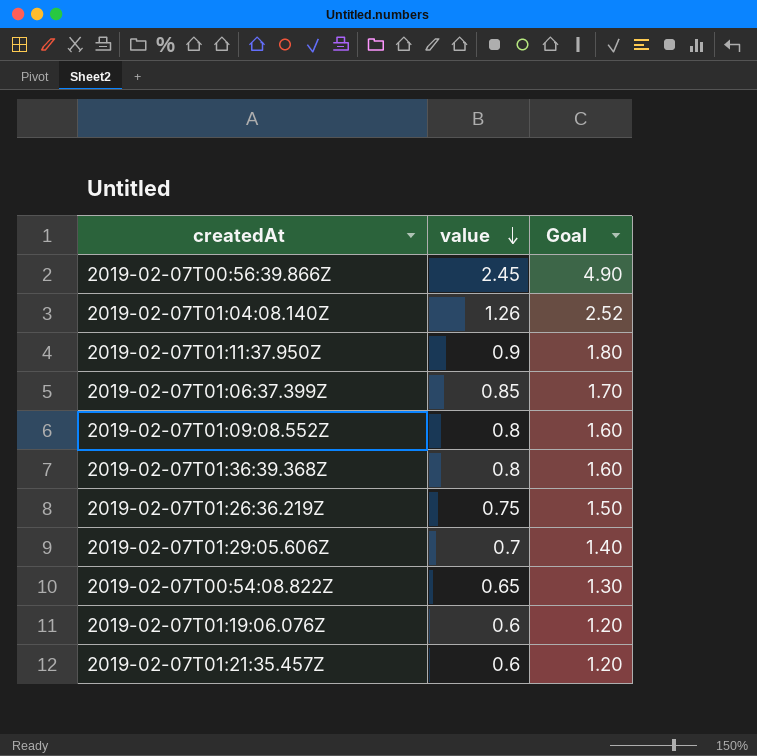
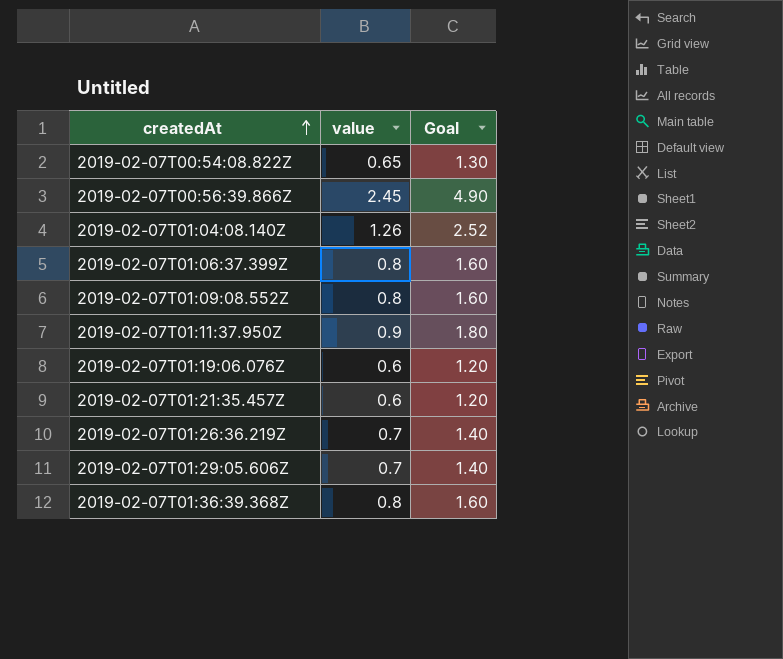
row order: value descending -> createdAt ascending
2019-02-07T01:06:37.399Z | value: 0.85 -> 0.8
2019-02-07T01:06:37.399Z | Goal: 1.70 -> 1.60
2019-02-07T01:26:36.219Z | value: 0.75 -> 0.7
2019-02-07T01:26:36.219Z | Goal: 1.50 -> 1.40

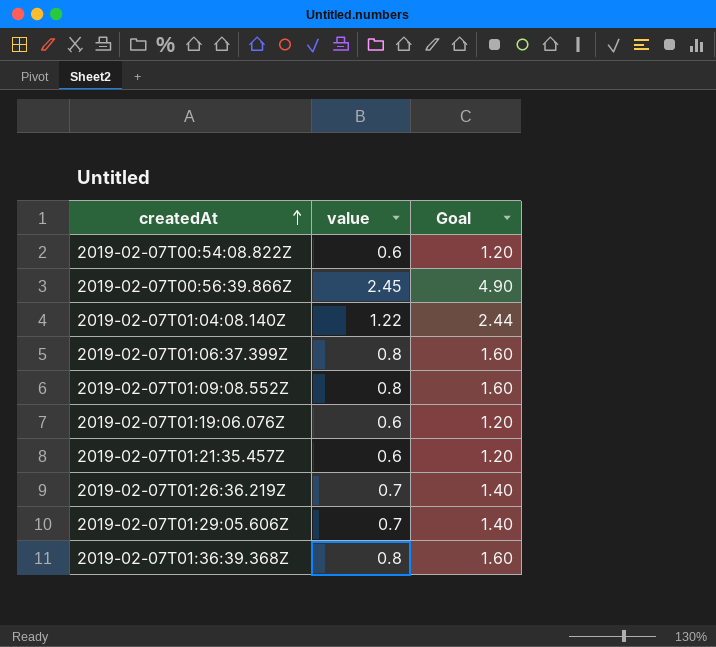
row 2019-02-07T01:11:37.950Z: 0.9 | 1.80 -> none
2019-02-07T00:54:08.822Z | value: 0.65 -> 0.6
2019-02-07T00:54:08.822Z | Goal: 1.30 -> 1.20
2019-02-07T01:04:08.140Z | value: 1.26 -> 1.22
2019-02-07T01:04:08.140Z | Goal: 2.52 -> 2.44

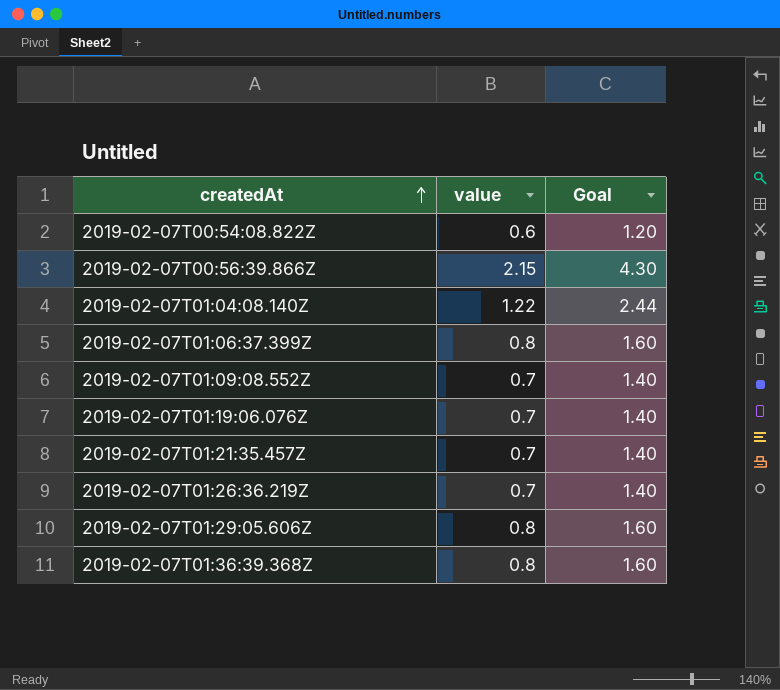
2019-02-07T00:56:39.866Z | value: 2.45 -> 2.15
2019-02-07T00:56:39.866Z | Goal: 4.90 -> 4.30
2019-02-07T01:09:08.552Z | value: 0.8 -> 0.7
2019-02-07T01:09:08.552Z | Goal: 1.60 -> 1.40
2019-02-07T01:19:06.076Z | value: 0.6 -> 0.7
2019-02-07T01:19:06.076Z | Goal: 1.20 -> 1.40
2019-02-07T01:21:35.457Z | value: 0.6 -> 0.7
2019-02-07T01:21:35.457Z | Goal: 1.20 -> 1.40
2019-02-07T01:29:05.606Z | value: 0.7 -> 0.8
2019-02-07T01:29:05.606Z | Goal: 1.40 -> 1.60

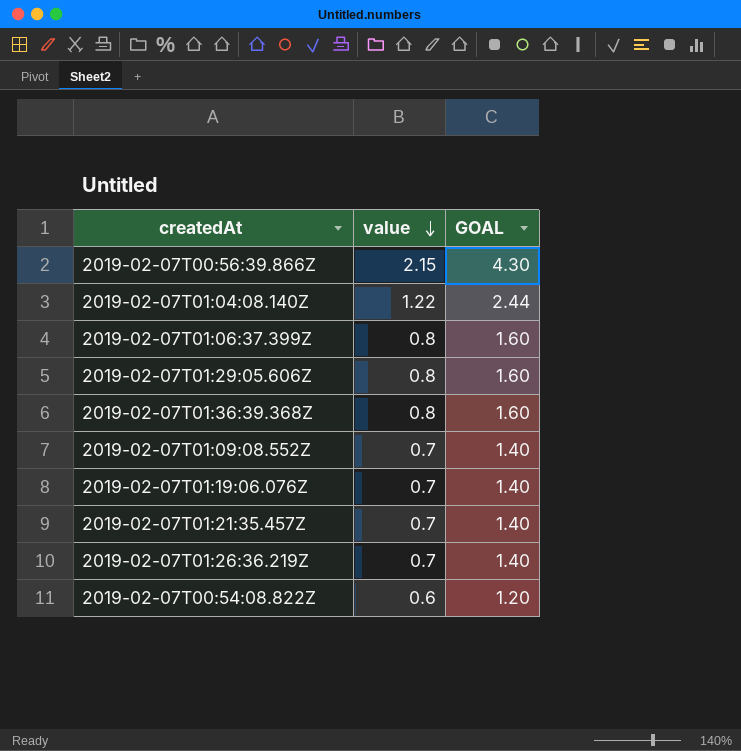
row order: createdAt ascending -> value descending
column name: Goal -> GOAL

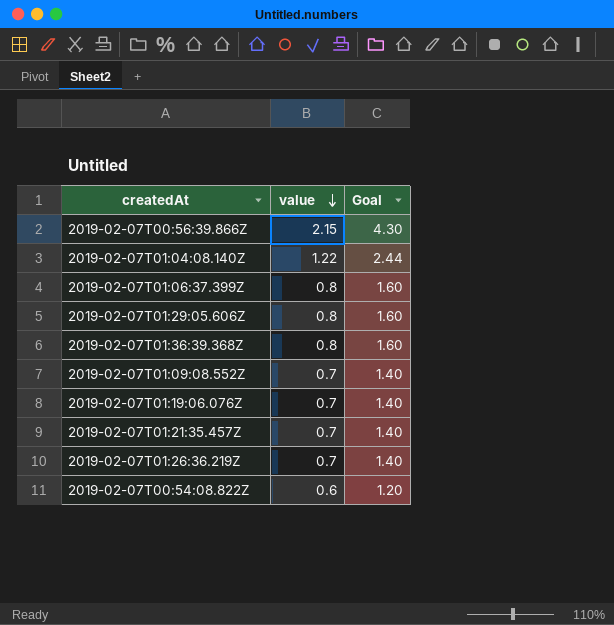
column name: GOAL -> Goal

